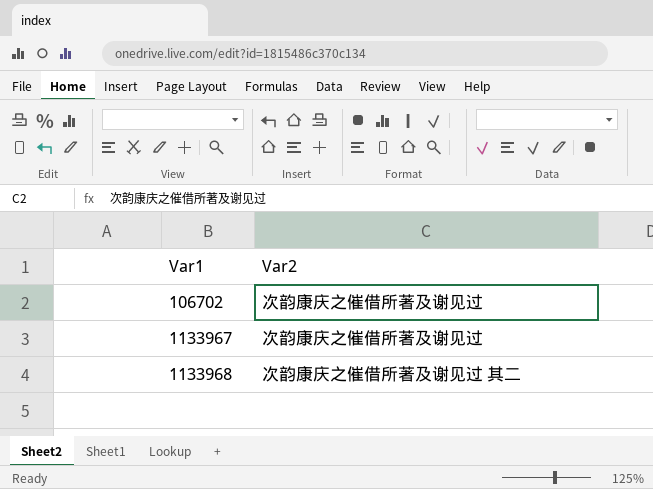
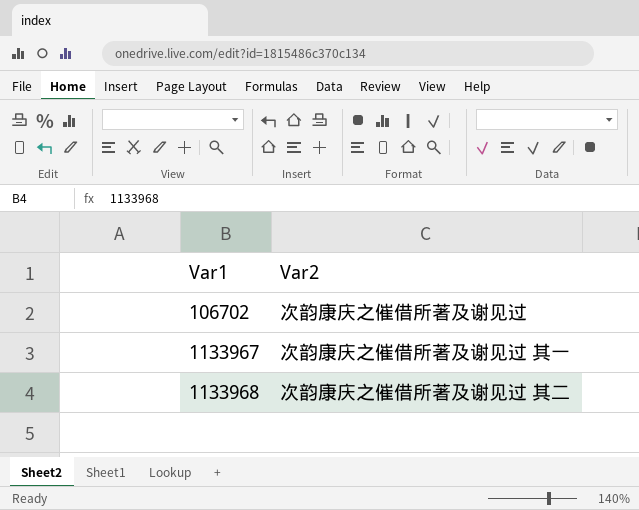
1133967 | Var2: 次韵康庆之催借所著及谢见过 -> 次韵康庆之催借所著及谢见过 其一

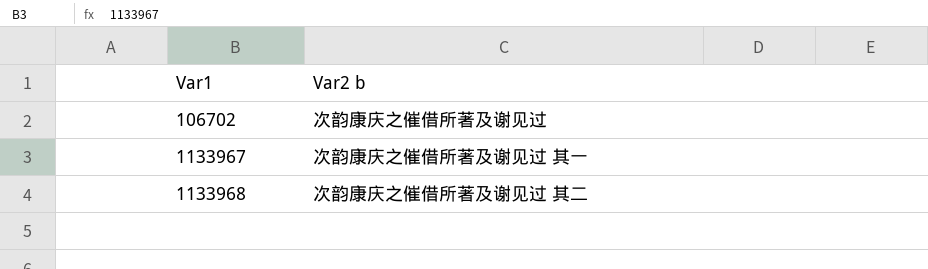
column name: Var2 -> Var2 b

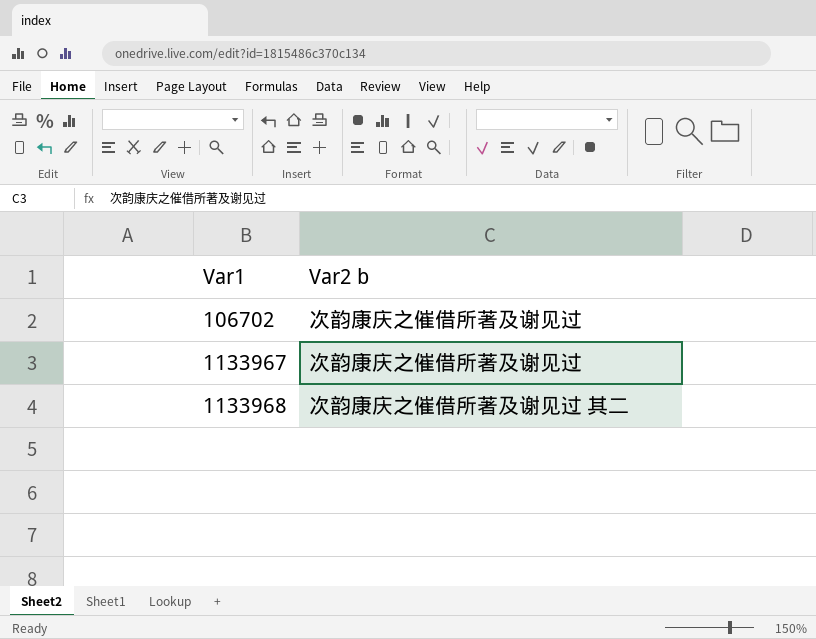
1133967 | Var2 b: 次韵康庆之催借所著及谢见过 其一 -> 次韵康庆之催借所著及谢见过

